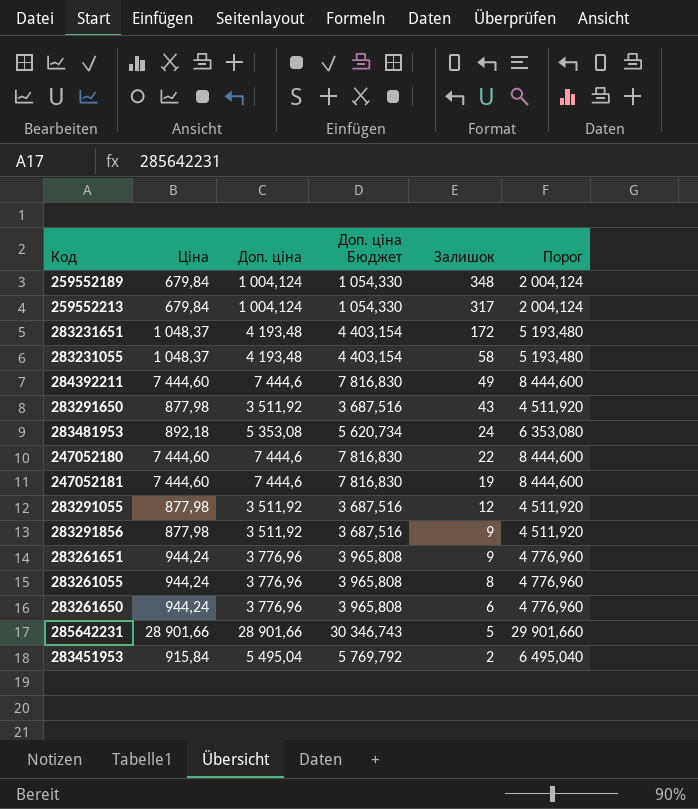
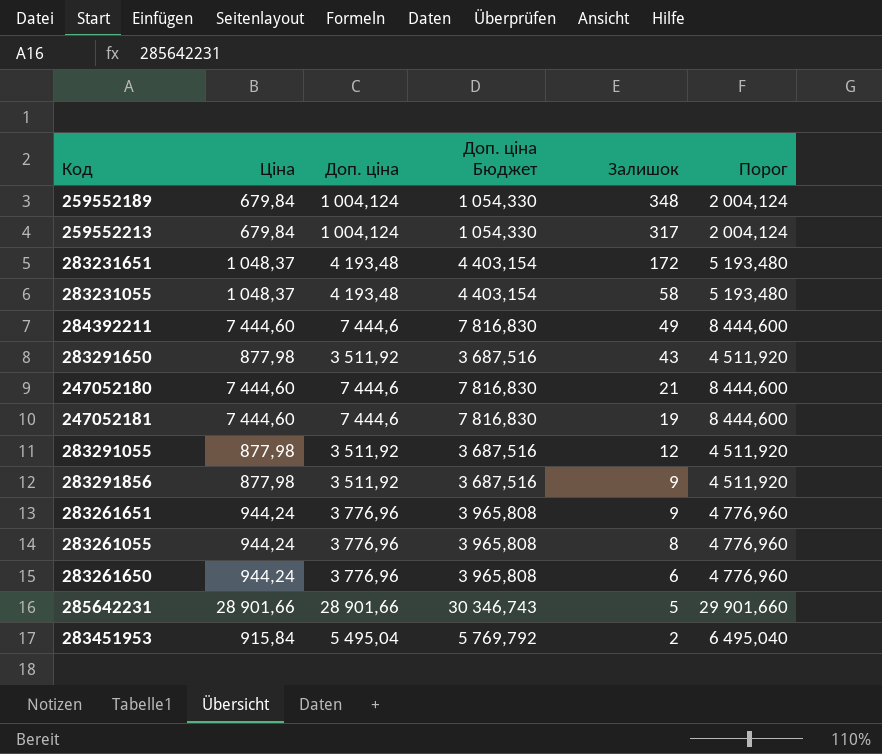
row 283481953: 892,18 | 5 353,08 | 5 620,734 | 24 | 6 353,080 -> none
247052180 | Залишок: 22 -> 21

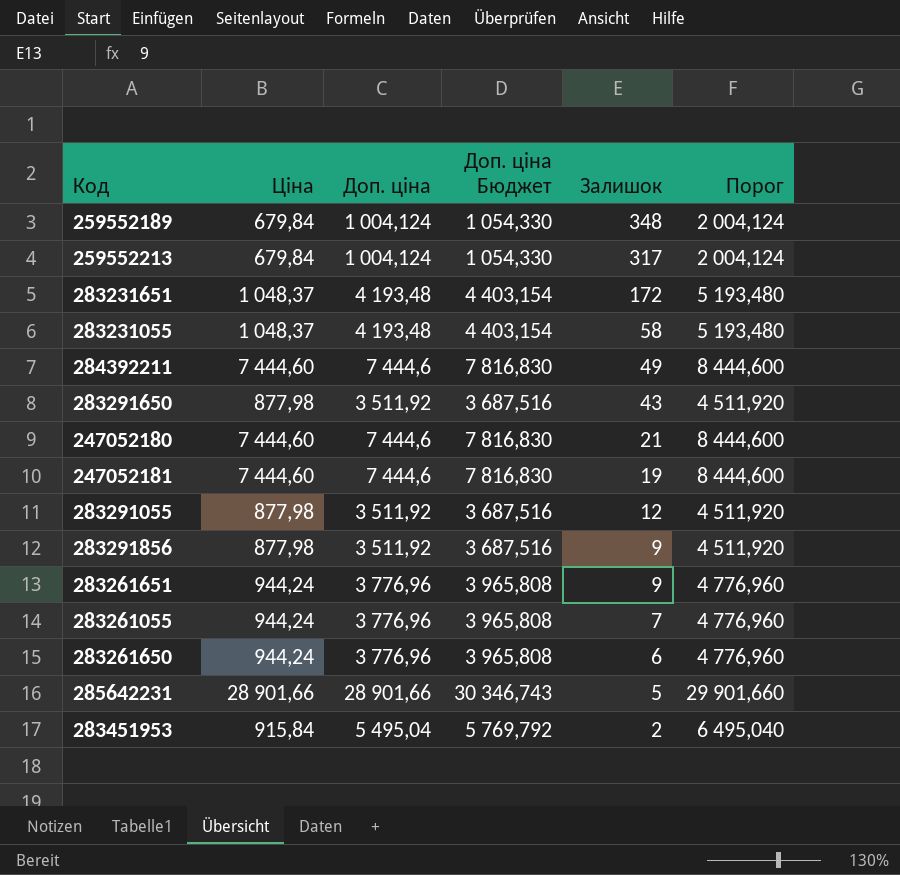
283261055 | Залишок: 8 -> 7

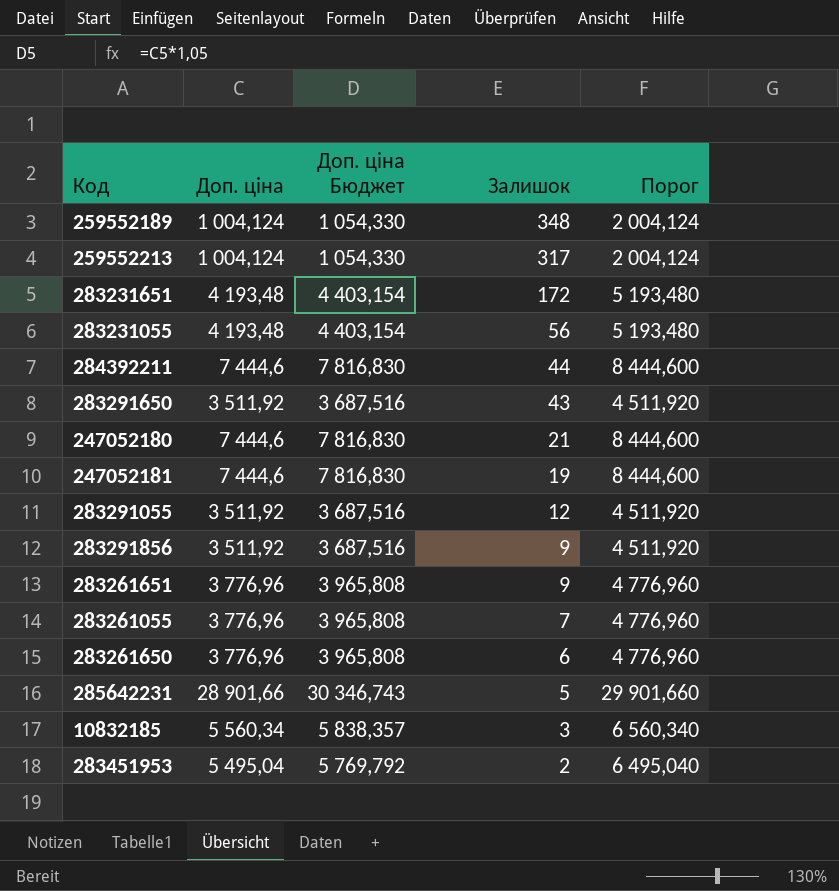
column Ціна | position: 2 -> none
283231055 | Залишок: 58 -> 56
284392211 | Залишок: 49 -> 44
row 10832185: none -> 5 560,34 | 5 838,357 | 3 | 6 560,340

